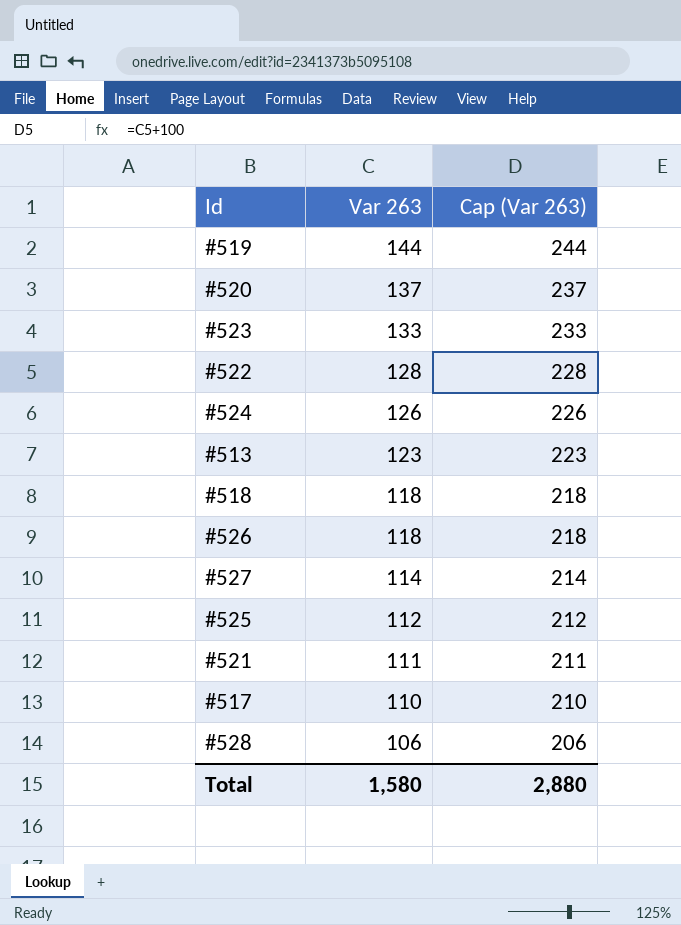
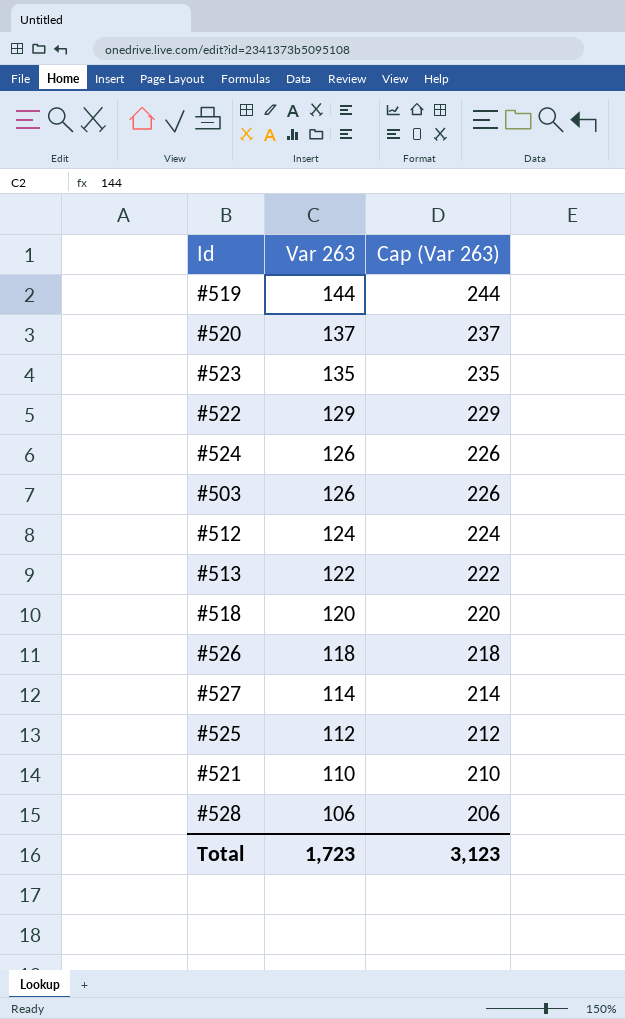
row #517: 110 | 210 -> none
#523 | Var 263: 133 -> 135
#523 | Cap (Var 263): 233 -> 235
#522 | Var 263: 128 -> 129
#522 | Cap (Var 263): 228 -> 229
row #503: none -> 126 | 226
row #512: none -> 124 | 224
#513 | Var 263: 123 -> 122
#513 | Cap (Var 263): 223 -> 222
#518 | Var 263: 118 -> 120
#518 | Cap (Var 263): 218 -> 220
#521 | Var 263: 111 -> 110
#521 | Cap (Var 263): 211 -> 210
Total | Var 263: 1,580 -> 1,723
Total | Cap (Var 263): 2,880 -> 3,123

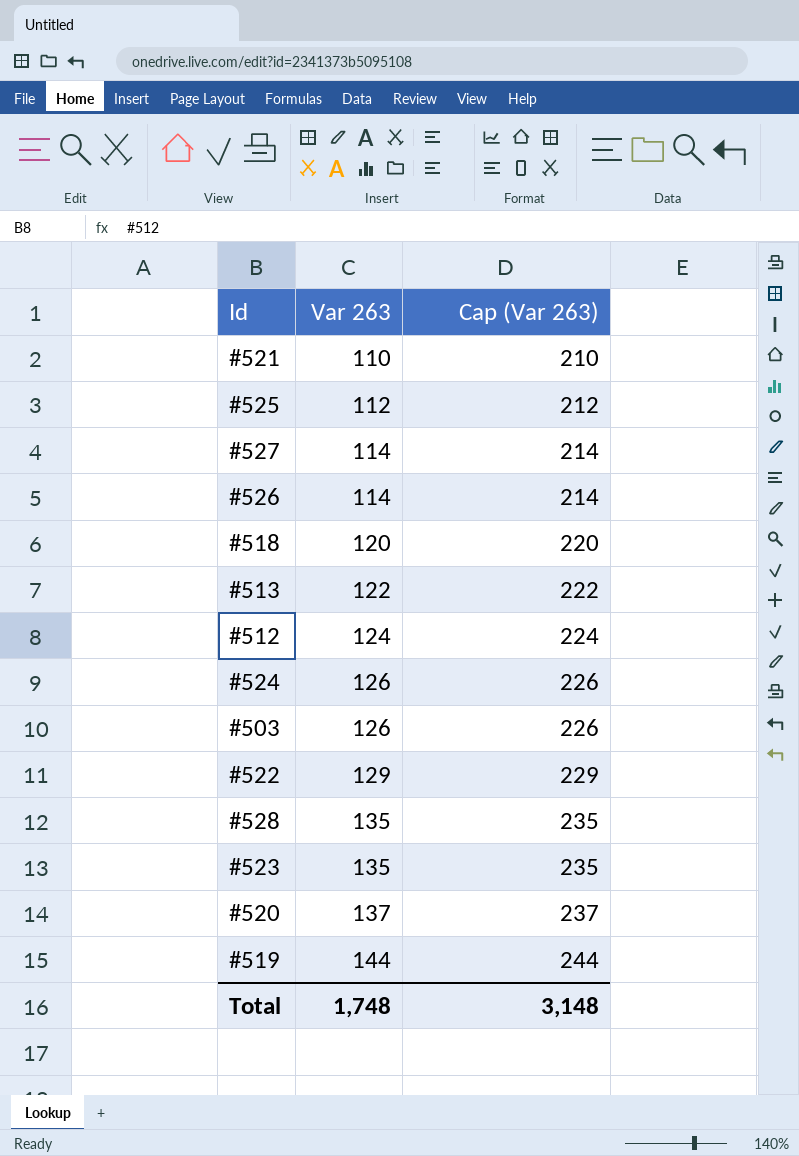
row order: Var 263 descending -> Var 263 ascending
#526 | Var 263: 118 -> 114
#526 | Cap (Var 263): 218 -> 214
#528 | Var 263: 106 -> 135
#528 | Cap (Var 263): 206 -> 235
Total | Var 263: 1,723 -> 1,748
Total | Cap (Var 263): 3,123 -> 3,148

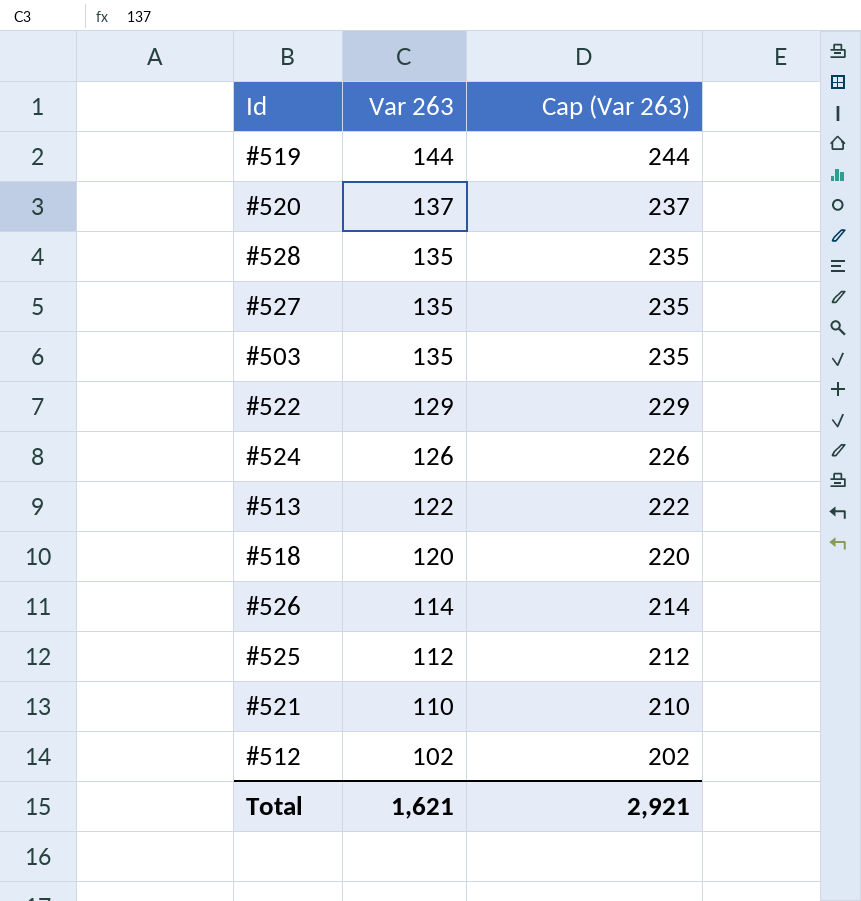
row order: Var 263 ascending -> Var 263 descending
row #523: 135 | 235 -> none
#527 | Var 263: 114 -> 135
#527 | Cap (Var 263): 214 -> 235
#503 | Var 263: 126 -> 135
#503 | Cap (Var 263): 226 -> 235
#512 | Var 263: 124 -> 102
#512 | Cap (Var 263): 224 -> 202
Total | Var 263: 1,748 -> 1,621
Total | Cap (Var 263): 3,148 -> 2,921

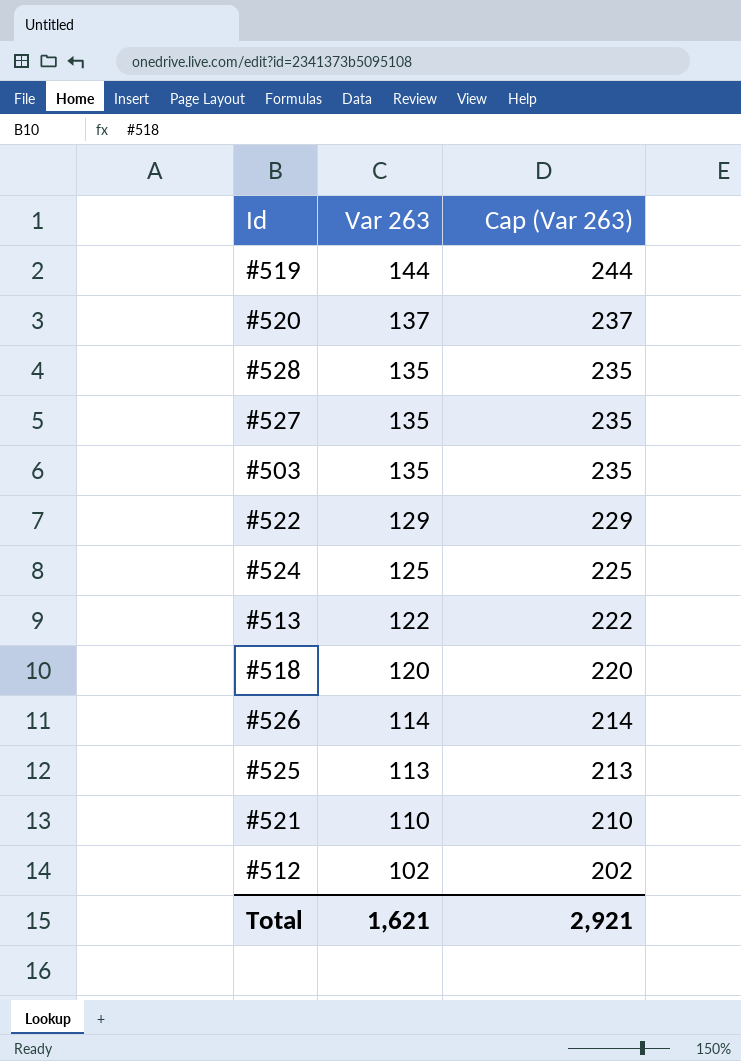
#524 | Var 263: 126 -> 125
#524 | Cap (Var 263): 226 -> 225
#525 | Var 263: 112 -> 113
#525 | Cap (Var 263): 212 -> 213

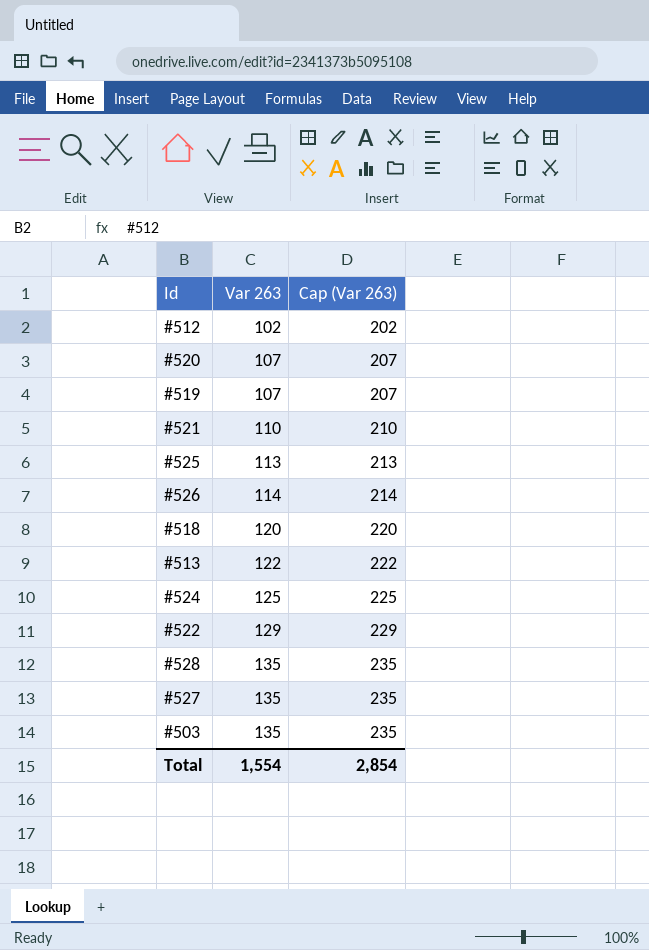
row order: Var 263 descending -> Var 263 ascending
#520 | Var 263: 137 -> 107
#520 | Cap (Var 263): 237 -> 207
#519 | Var 263: 144 -> 107
#519 | Cap (Var 263): 244 -> 207
Total | Var 263: 1,621 -> 1,554
Total | Cap (Var 263): 2,921 -> 2,854

